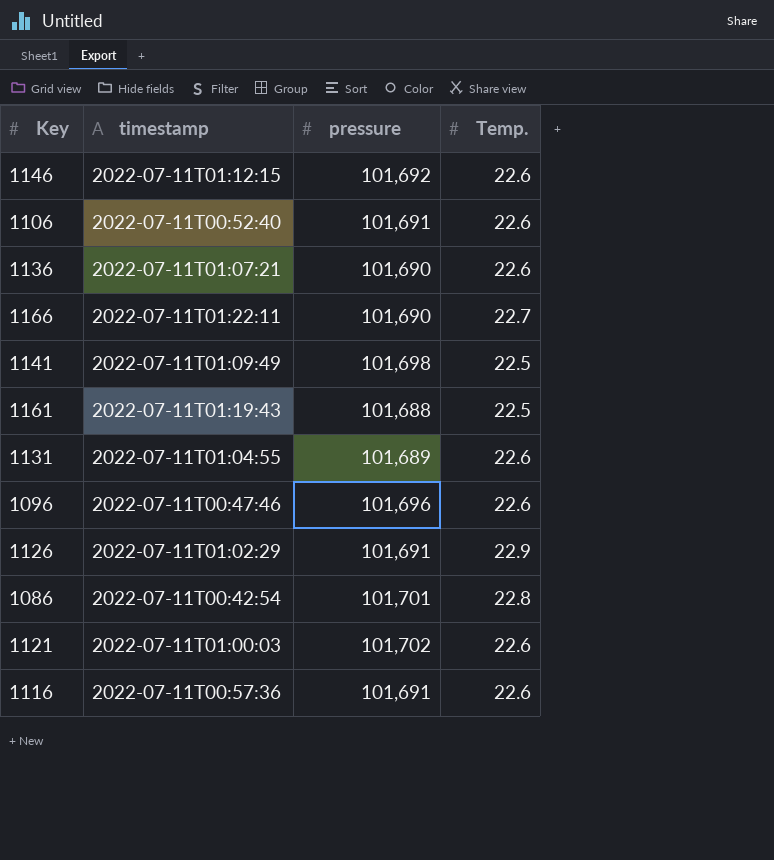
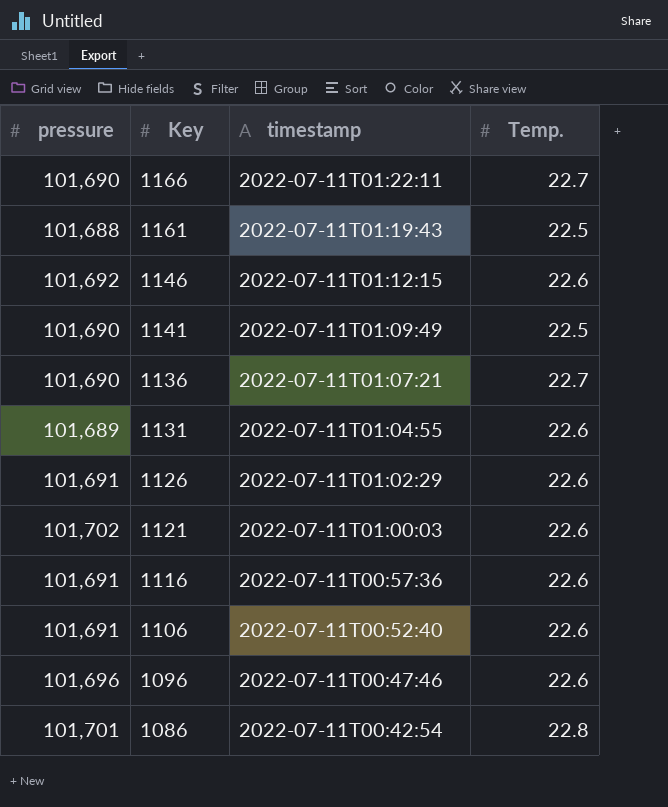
row order: none -> Key descending
column pressure | position: 3 -> 1
1141 | pressure: 101,698 -> 101,690
1136 | Temp.: 22.6 -> 22.7
1126 | Temp.: 22.9 -> 22.6

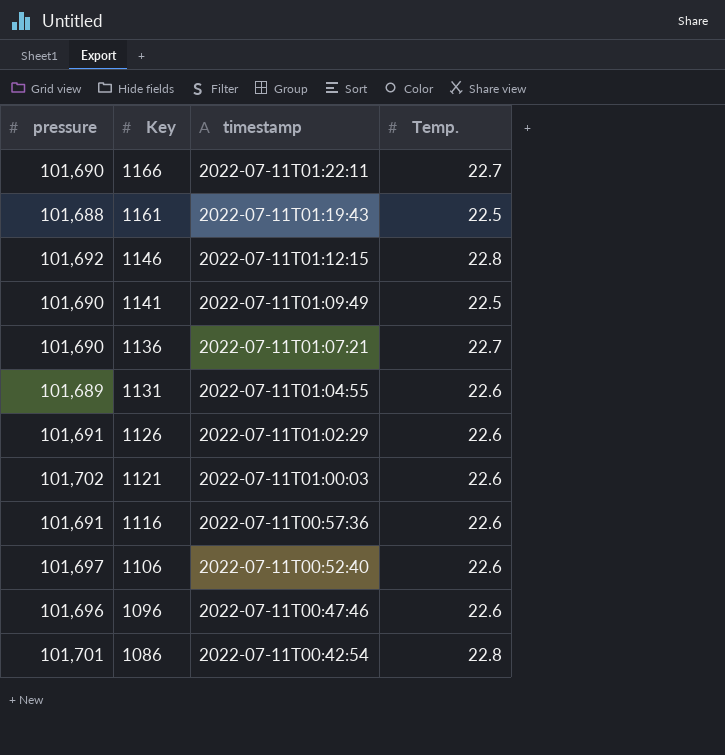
1146 | Temp.: 22.6 -> 22.8
1106 | pressure: 101,691 -> 101,697

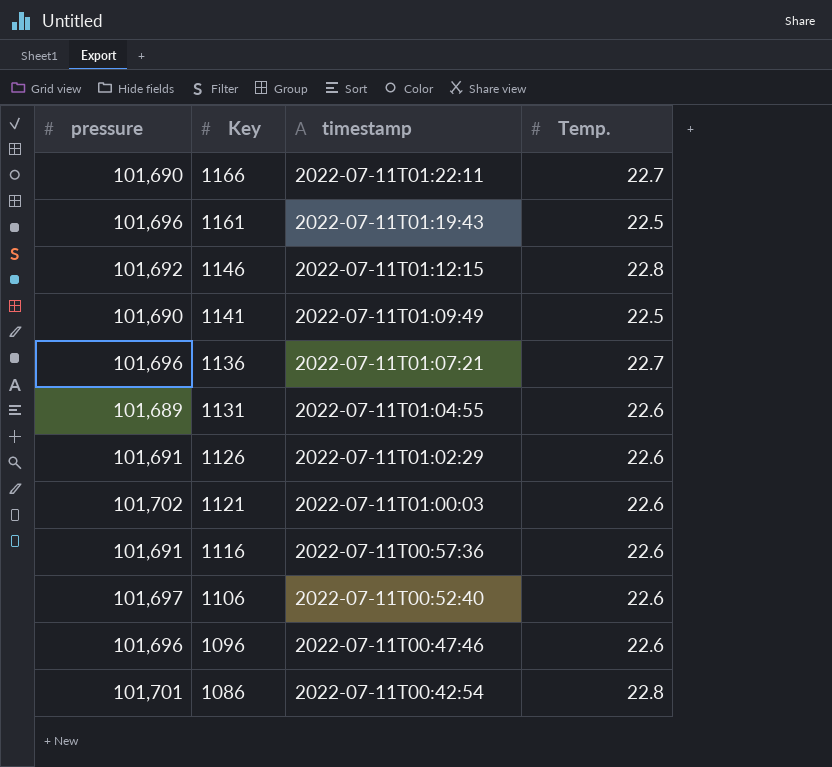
1161 | pressure: 101,688 -> 101,696
1136 | pressure: 101,690 -> 101,696

